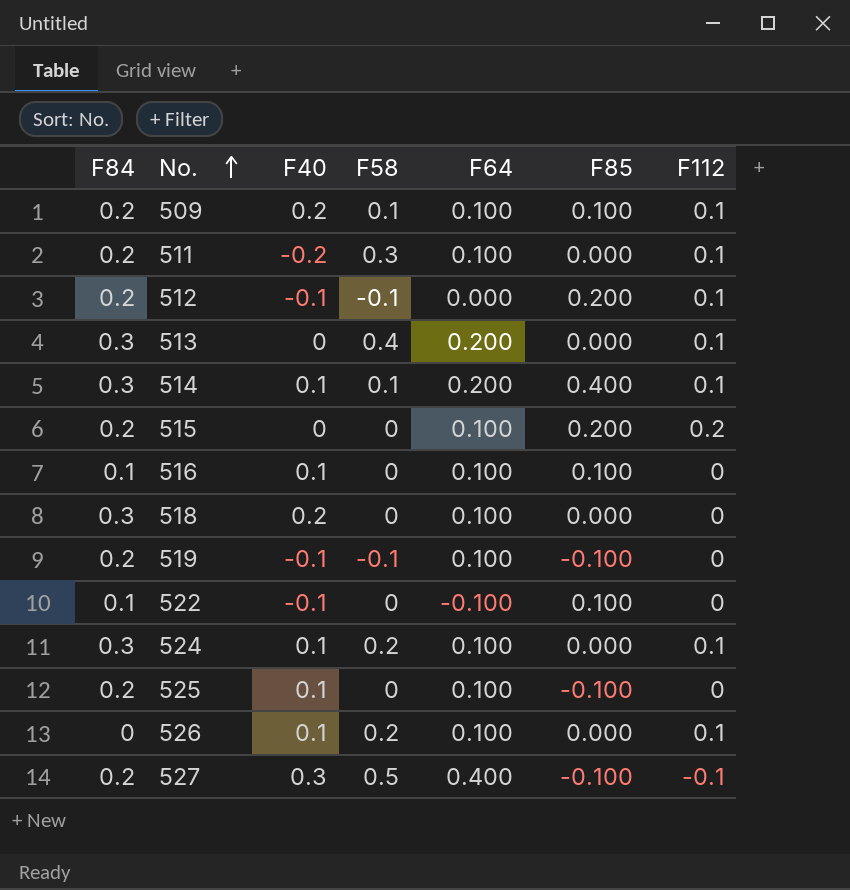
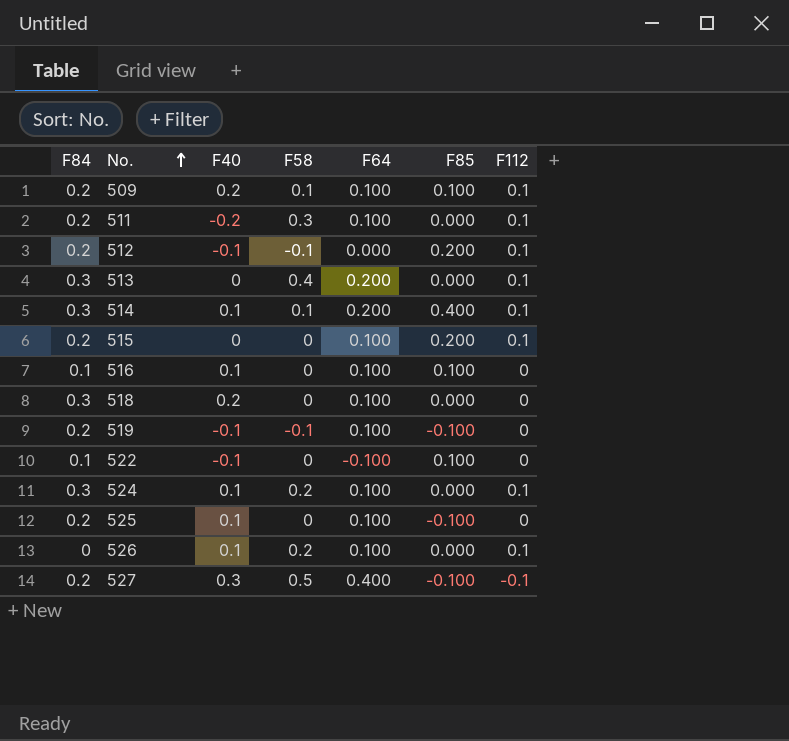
515 | F112: 0.2 -> 0.1

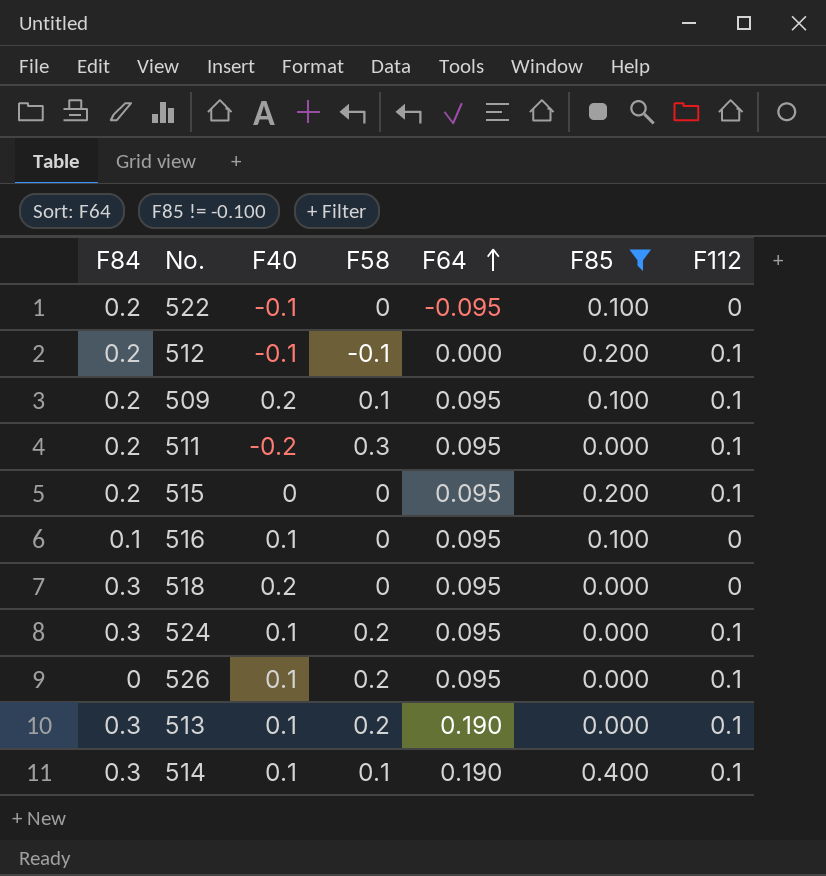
filter: none -> F85 != -0.100
row order: No. ascending -> F64 ascending
522 | F84: 0.1 -> 0.2
522 | F64: -0.100 -> -0.095
509 | F64: 0.100 -> 0.095
511 | F64: 0.100 -> 0.095
515 | F64: 0.100 -> 0.095
516 | F64: 0.100 -> 0.095
518 | F64: 0.100 -> 0.095
524 | F64: 0.100 -> 0.095
526 | F64: 0.100 -> 0.095
513 | F40: 0 -> 0.1
513 | F58: 0.4 -> 0.2
513 | F64: 0.200 -> 0.190
514 | F64: 0.200 -> 0.190

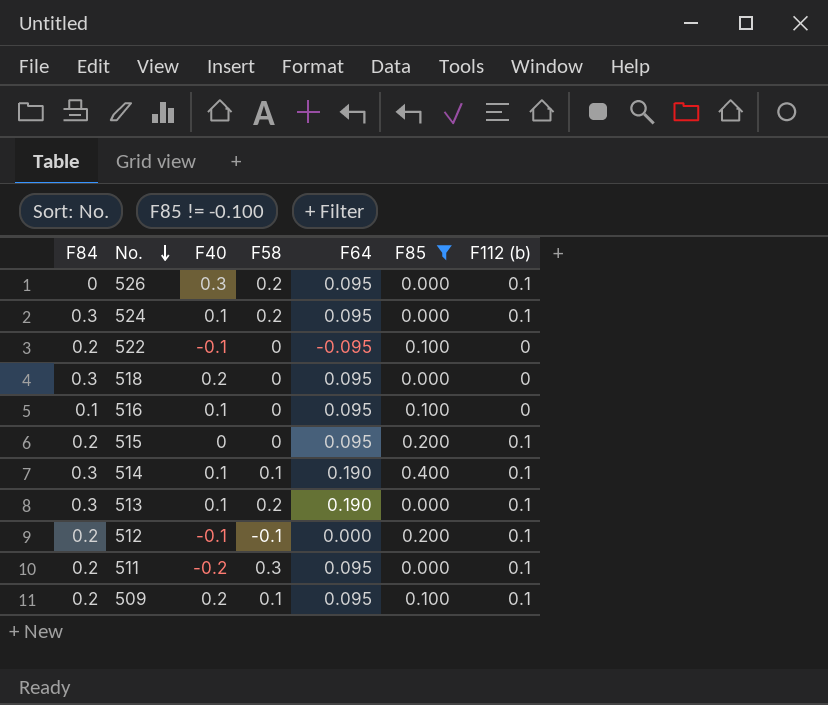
row order: F64 ascending -> No. descending
column name: F112 -> F112 (b)
526 | F40: 0.1 -> 0.3

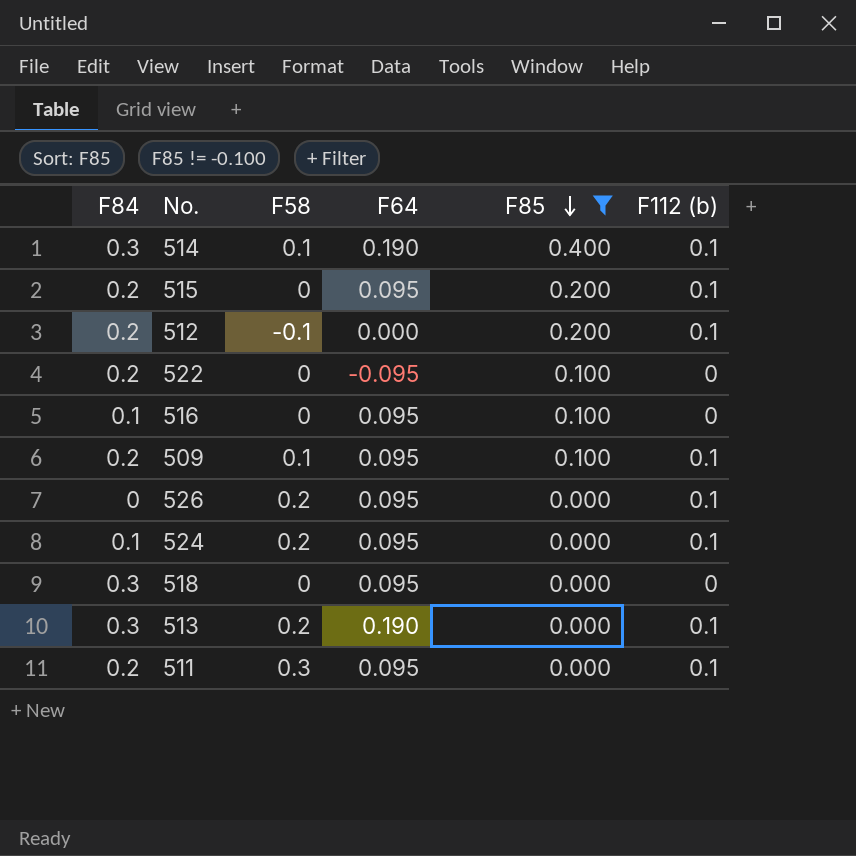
row order: No. descending -> F85 descending
column F40 | position: 3 -> none
524 | F84: 0.3 -> 0.1

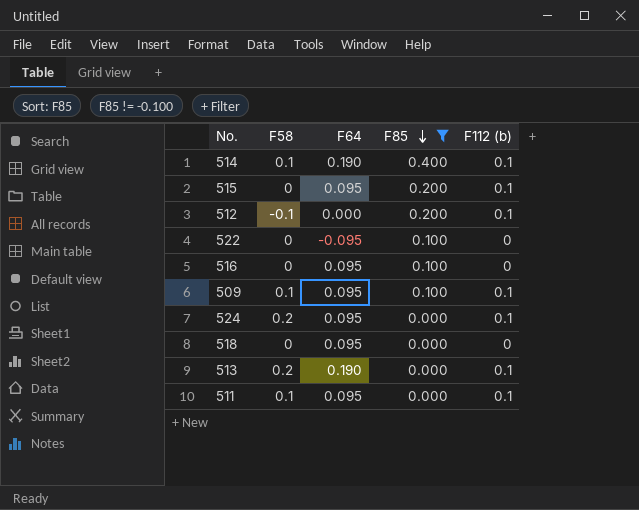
column F84 | position: 1 -> none
row 526: 0 | 0.2 | 0.095 | 0.000 | 0.1 -> none
511 | F58: 0.3 -> 0.1

